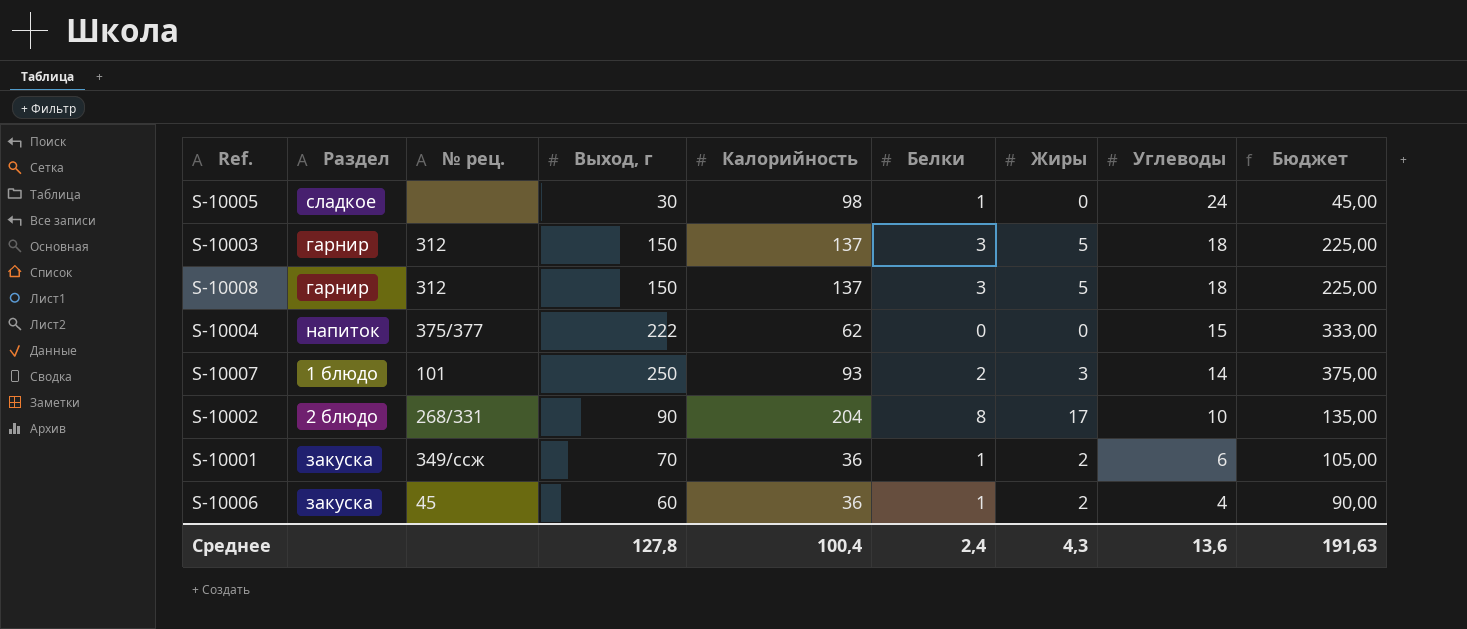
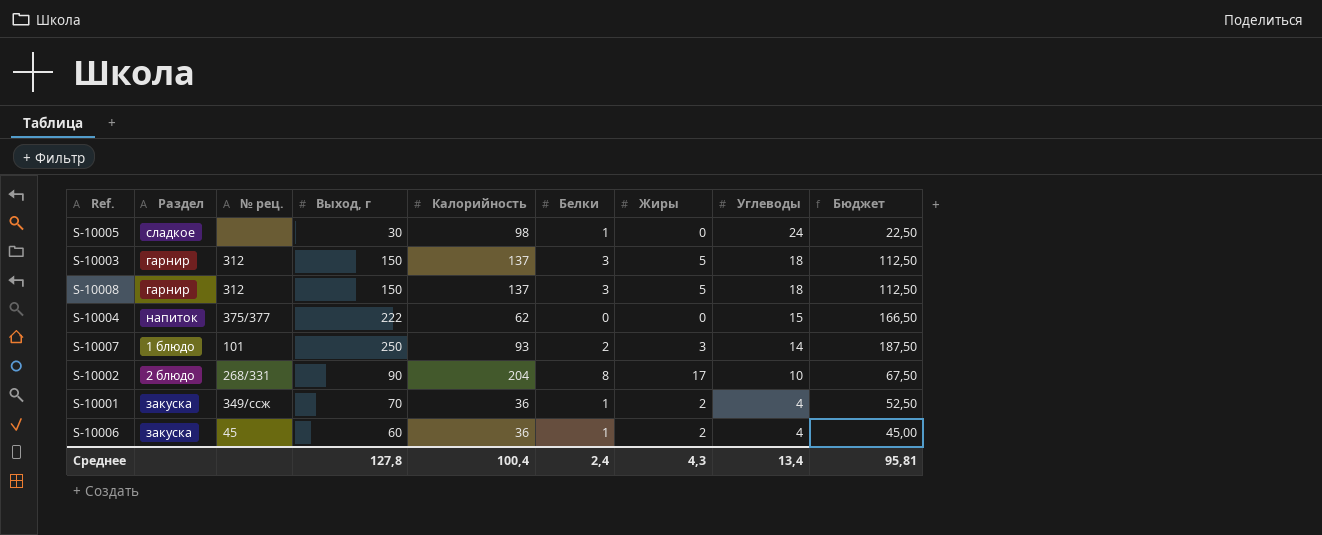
column Бюджет | formula: [Выход, г] * 1,5 -> [Выход, г] * 0,75
S-10001 | Углеводы: 6 -> 4
Среднее | Углеводы: 13,6 -> 13,4
Среднее | Бюджет: 191,63 -> 95,81

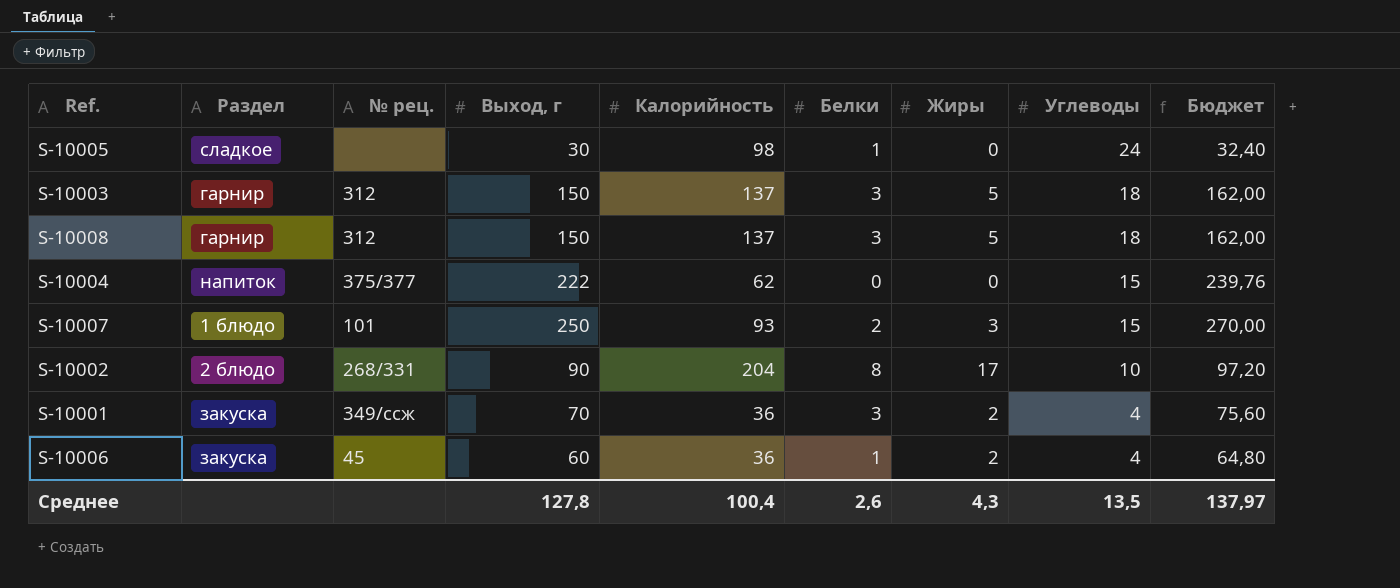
column Бюджет | formula: [Выход, г] * 0,75 -> [Выход, г] * 1,08
S-10007 | Углеводы: 14 -> 15
S-10001 | Белки: 1 -> 3
Среднее | Белки: 2,4 -> 2,6
Среднее | Углеводы: 13,4 -> 13,5
Среднее | Бюджет: 95,81 -> 137,97

